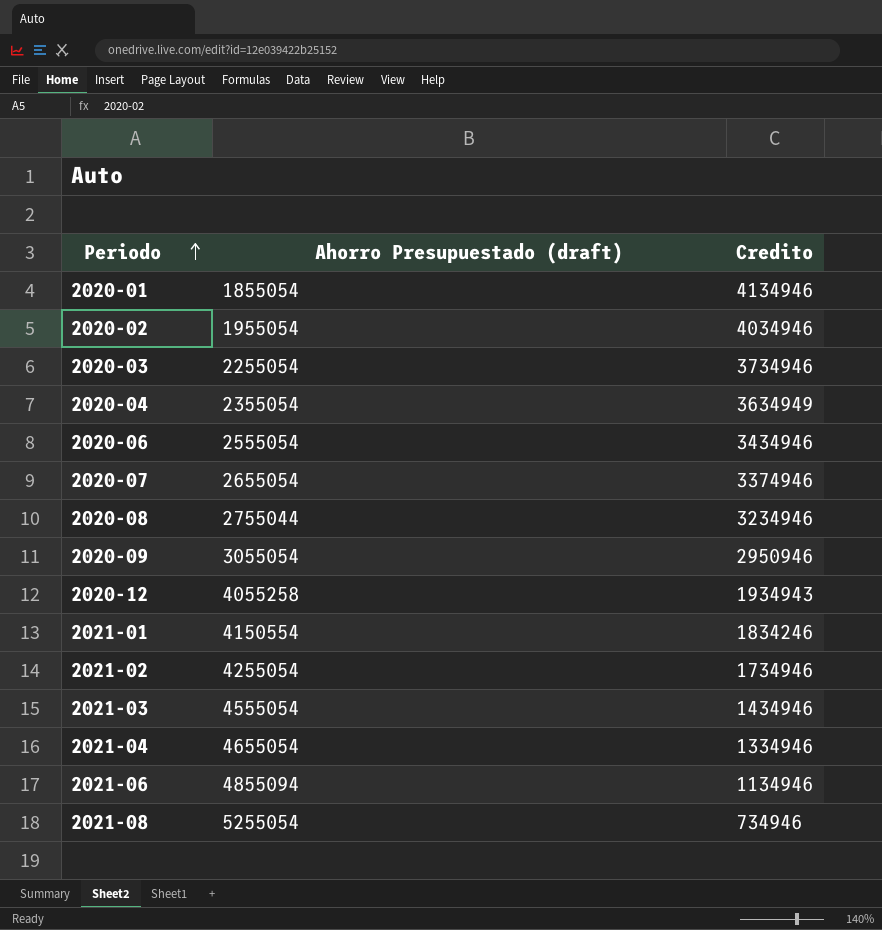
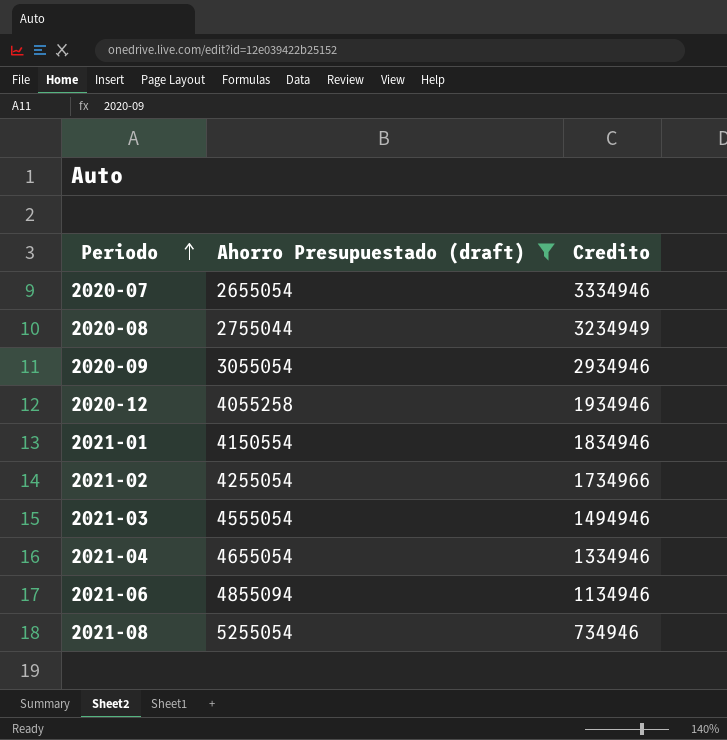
filter: none -> Ahorro Presupuestado (draft) >= 2655054
2020-07 | Credito: 3374946 -> 3334946
2020-08 | Credito: 3234946 -> 3234949
2020-09 | Credito: 2950946 -> 2934946
2020-12 | Credito: 1934943 -> 1934946
2021-01 | Credito: 1834246 -> 1834946
2021-02 | Credito: 1734946 -> 1734966
2021-03 | Credito: 1434946 -> 1494946

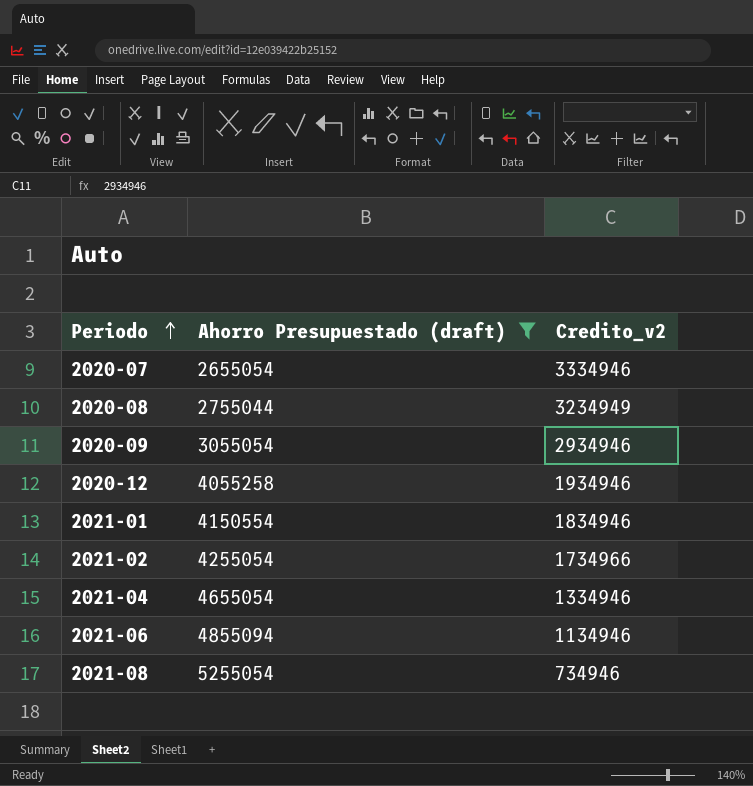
column name: Credito -> Credito_v2
row 2021-03: 4555054 | 1494946 -> none

